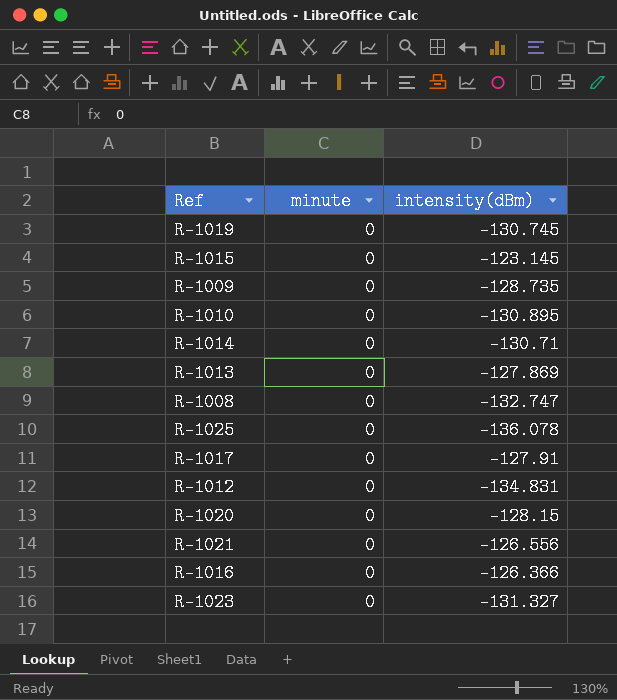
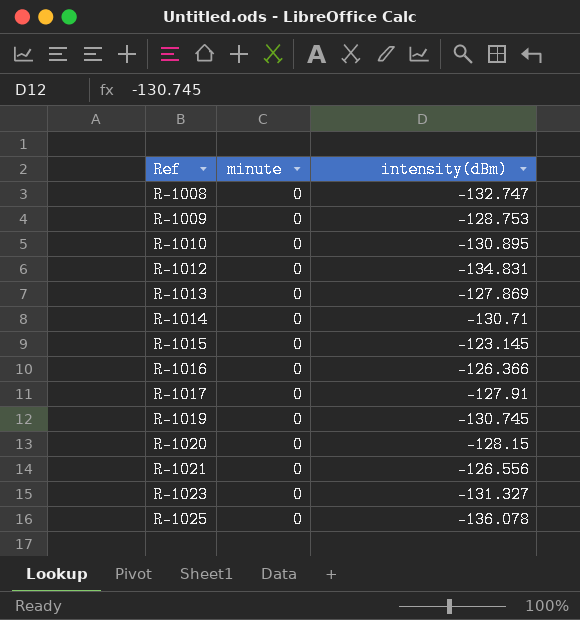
row order: none -> Ref ascending
R-1009 | intensity(dBm): -128.735 -> -128.753

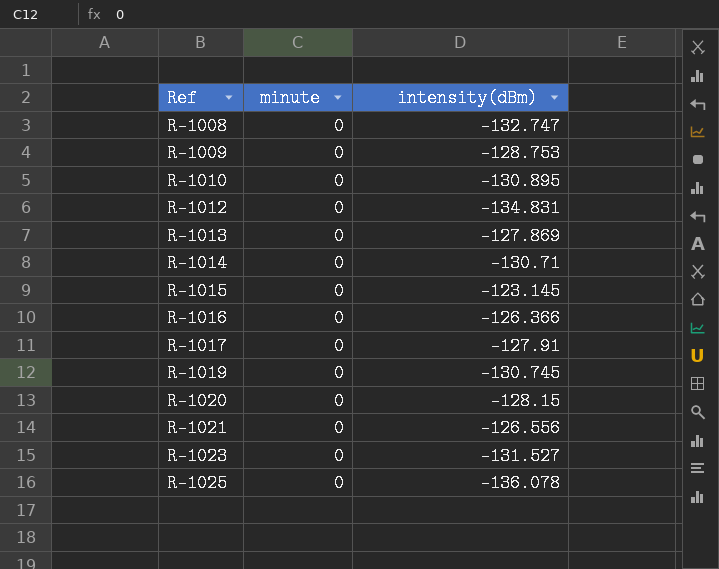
R-1023 | intensity(dBm): -131.327 -> -131.527

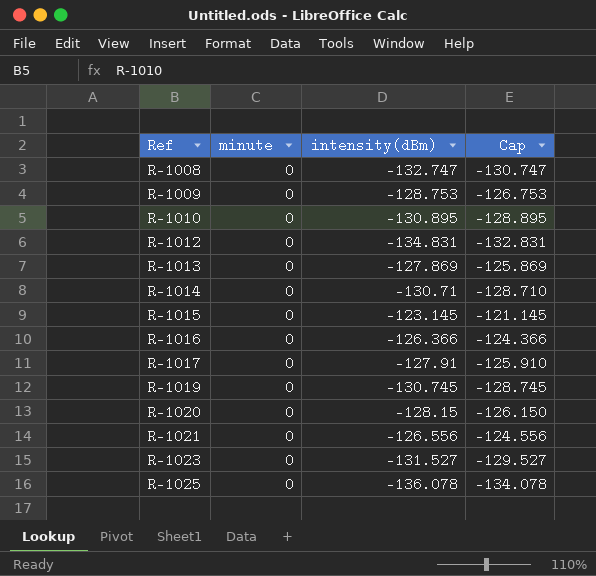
column Cap | formula: none -> [intensity(dBm)] + 2

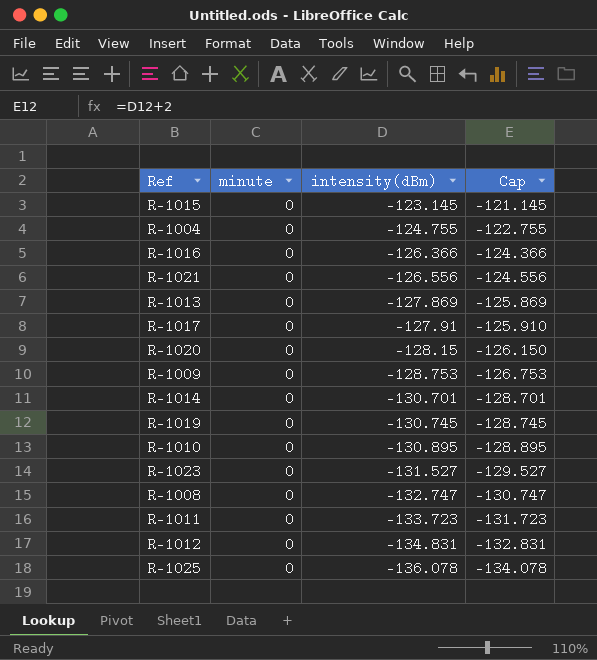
row order: Ref ascending -> intensity(dBm) descending
row R-1004: none -> 0 | -124.755 | -122.755
R-1014 | intensity(dBm): -130.71 -> -130.701
R-1014 | Cap: -128.710 -> -128.701
row R-1011: none -> 0 | -133.723 | -131.723

